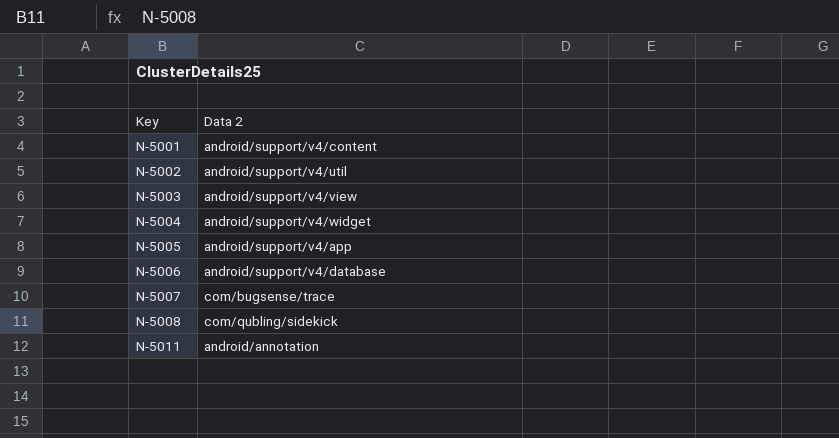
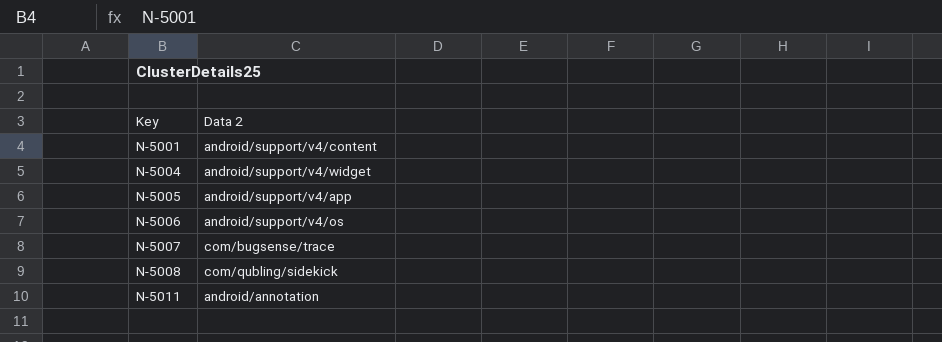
row N-5002: android/support/v4/util -> none
row N-5003: android/support/v4/view -> none
N-5006 | Data 2: android/support/v4/database -> android/support/v4/os

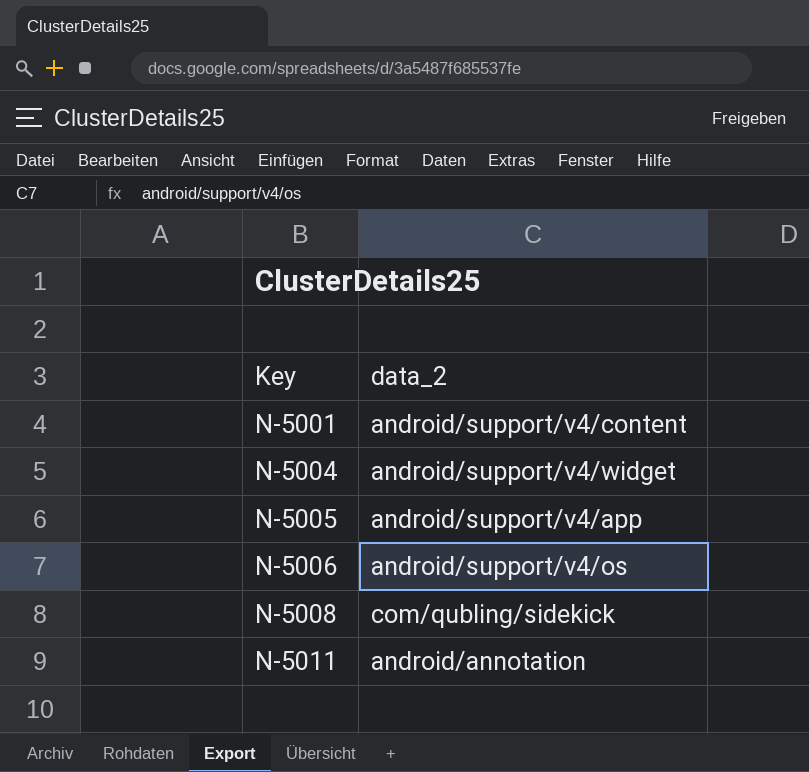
column name: Data 2 -> data_2
row N-5007: com/bugsense/trace -> none

